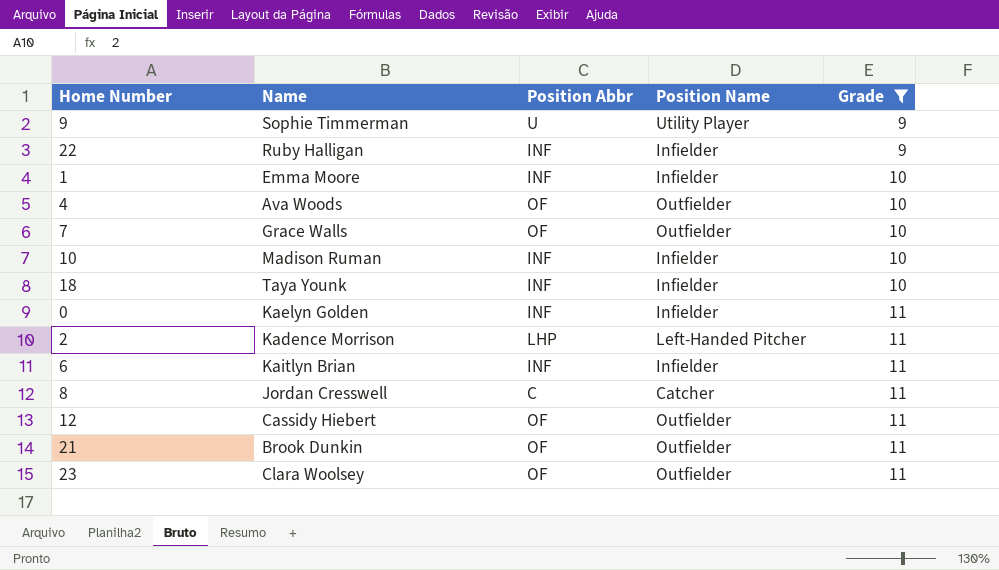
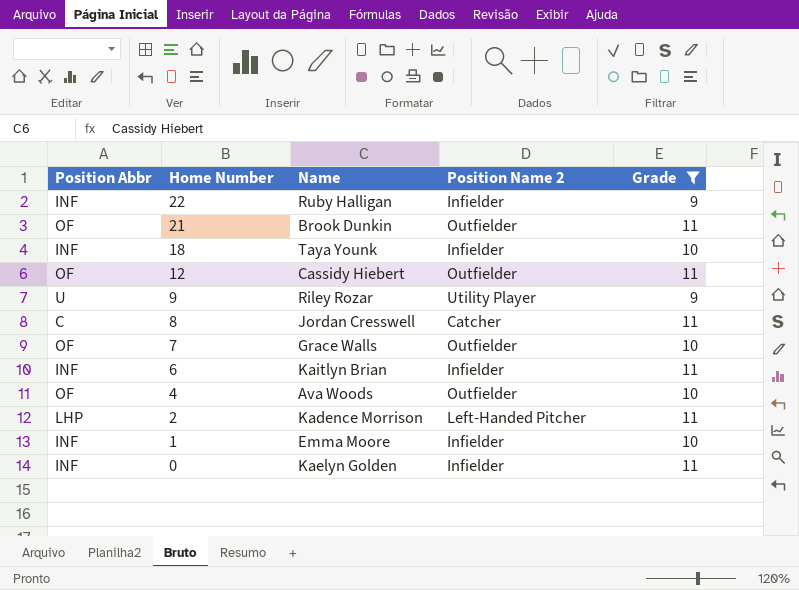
row order: Grade ascending -> Home Number descending
column Position Abbr | position: 3 -> 1
column name: Position Name -> Position Name 2
row 10: Madison Ruman | INF | Infielder | 10 -> none
row 23: Clara Woolsey | OF | Outfielder | 11 -> none
9 | Name: Sophie Timmerman -> Riley Rozar

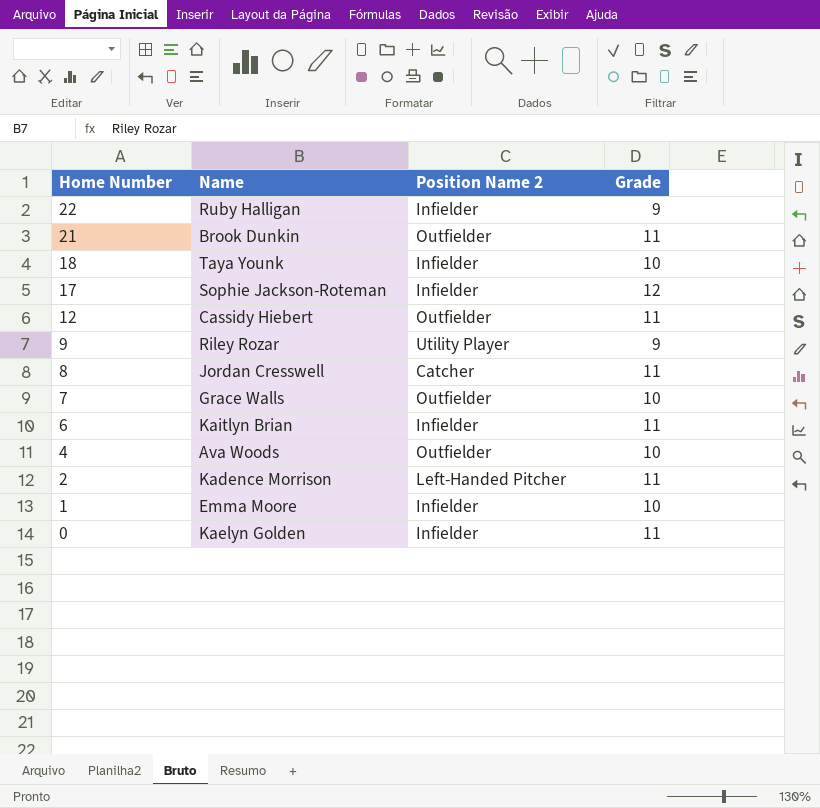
filter: Grade != 12 -> none
column Position Abbr | position: 1 -> none

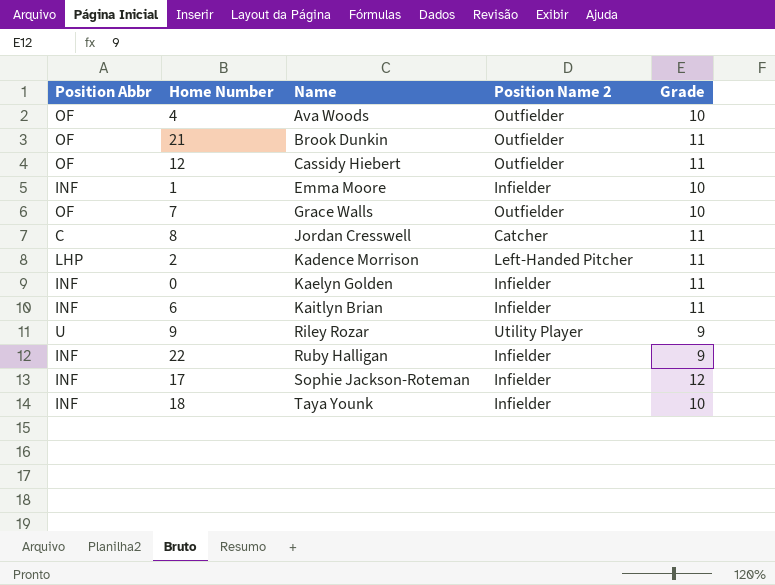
row order: Home Number descending -> Name ascending
column Position Abbr | position: none -> 1

